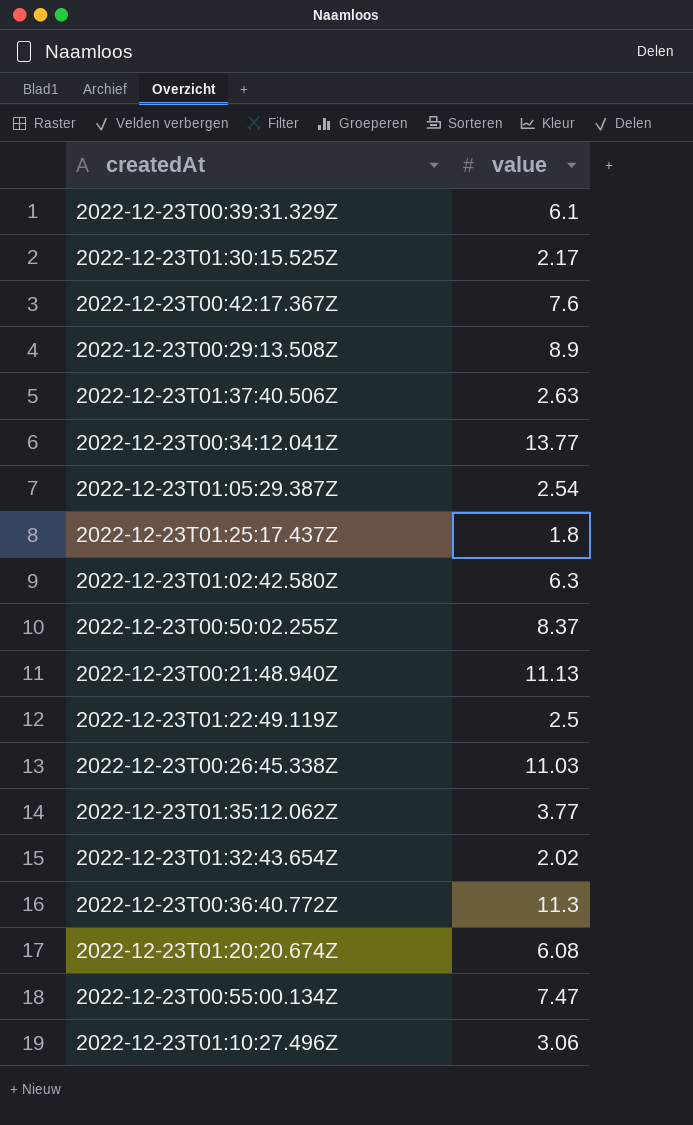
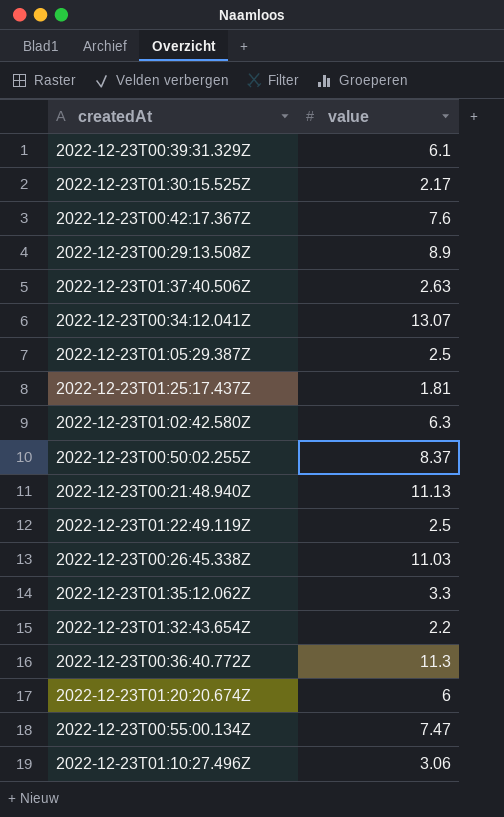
2022-12-23T00:34:12.041Z | value: 13.77 -> 13.07
2022-12-23T01:05:29.387Z | value: 2.54 -> 2.5
2022-12-23T01:25:17.437Z | value: 1.8 -> 1.81
2022-12-23T01:35:12.062Z | value: 3.77 -> 3.3
2022-12-23T01:32:43.654Z | value: 2.02 -> 2.2
2022-12-23T01:20:20.674Z | value: 6.08 -> 6

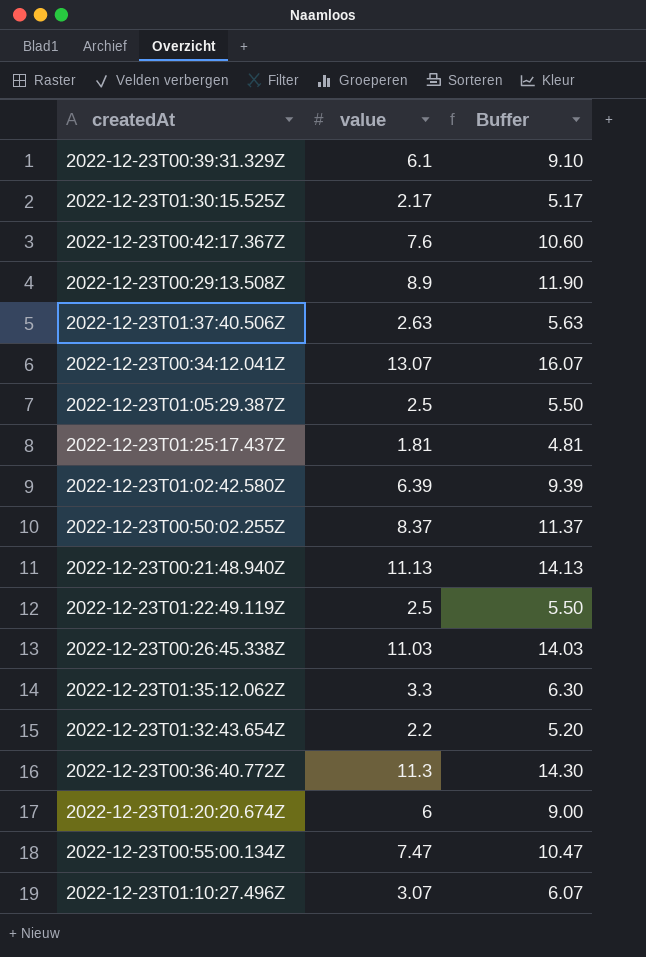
column Buffer | formula: none -> [value] + 3
2022-12-23T01:02:42.580Z | value: 6.3 -> 6.39
2022-12-23T01:10:27.496Z | value: 3.06 -> 3.07

